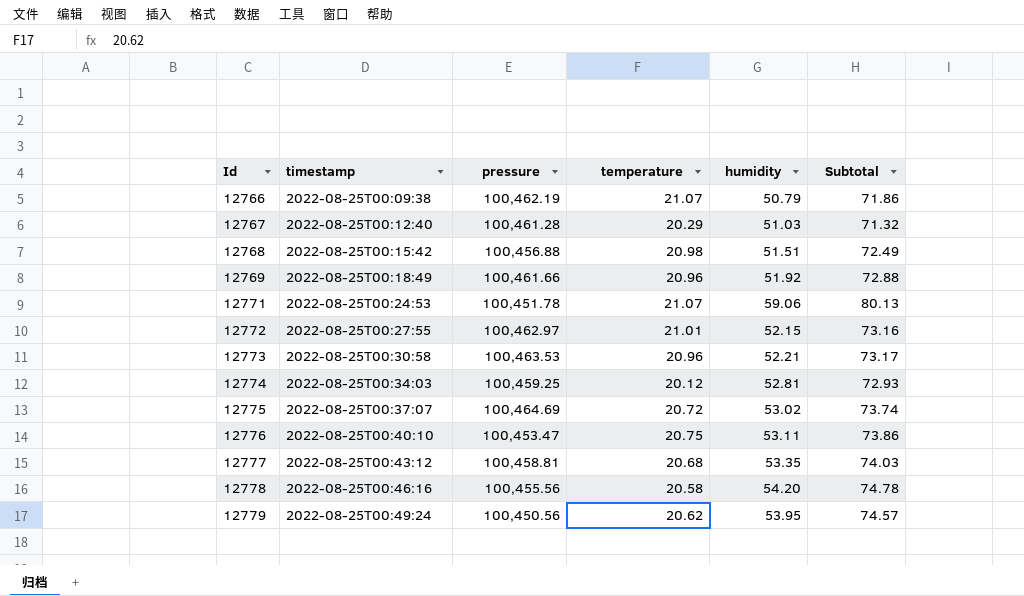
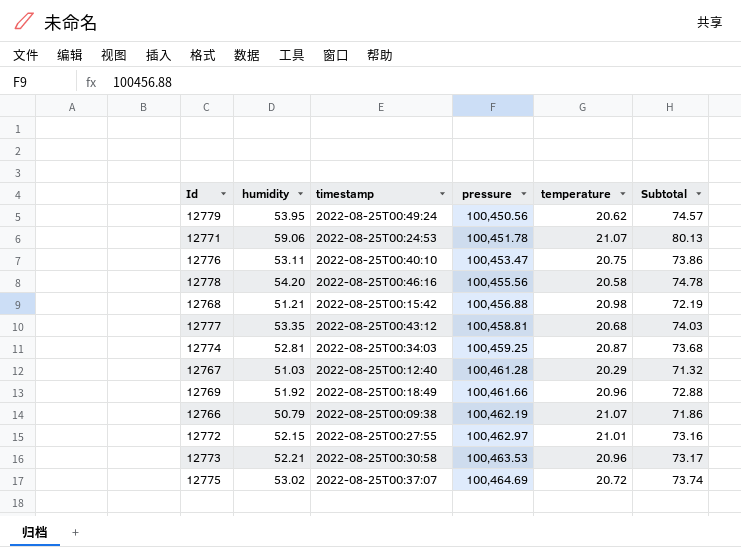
row order: Id ascending -> pressure ascending
column humidity | position: 5 -> 2
12768 | humidity: 51.51 -> 51.21
12768 | Subtotal: 72.49 -> 72.19
12774 | temperature: 20.12 -> 20.87
12774 | Subtotal: 72.93 -> 73.68

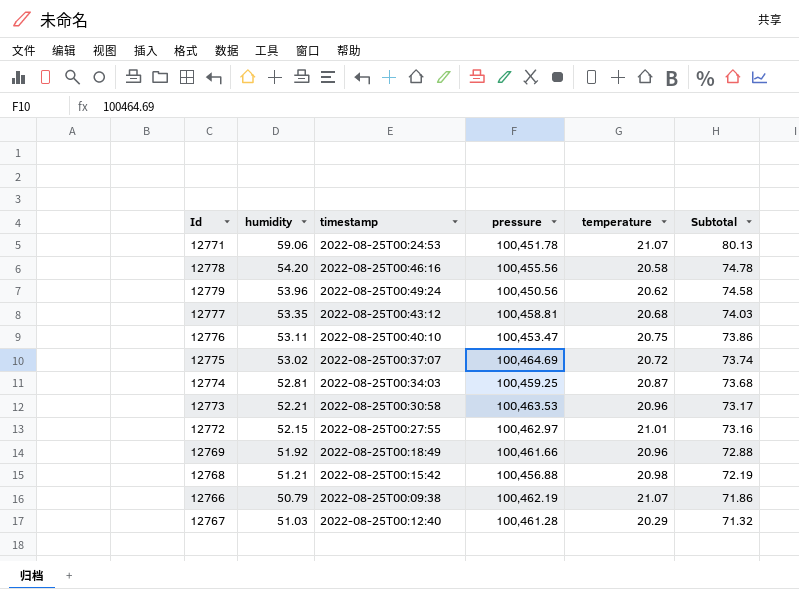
row order: pressure ascending -> Subtotal descending
12779 | humidity: 53.95 -> 53.96
12779 | Subtotal: 74.57 -> 74.58

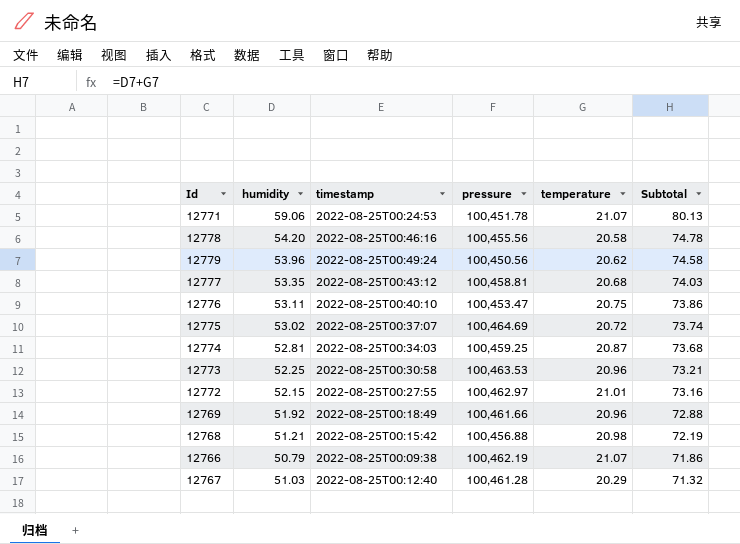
12773 | humidity: 52.21 -> 52.25
12773 | Subtotal: 73.17 -> 73.21

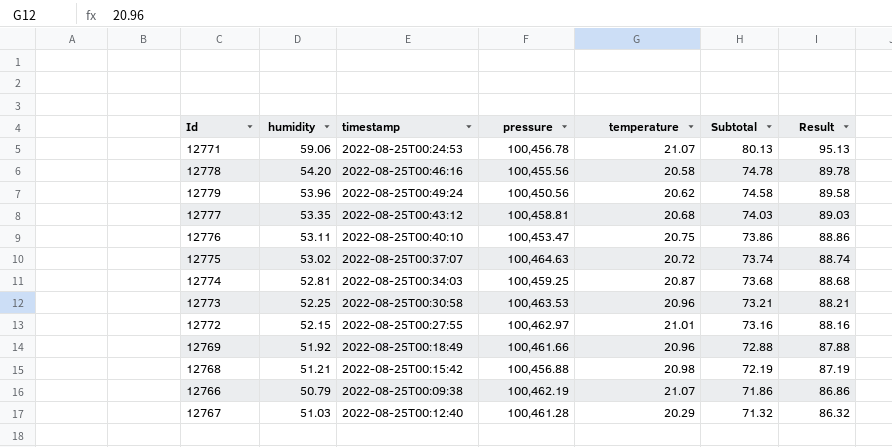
column Result | formula: none -> [Subtotal] + 15
12771 | pressure: 100,451.78 -> 100,456.78
12775 | pressure: 100,464.69 -> 100,464.63

